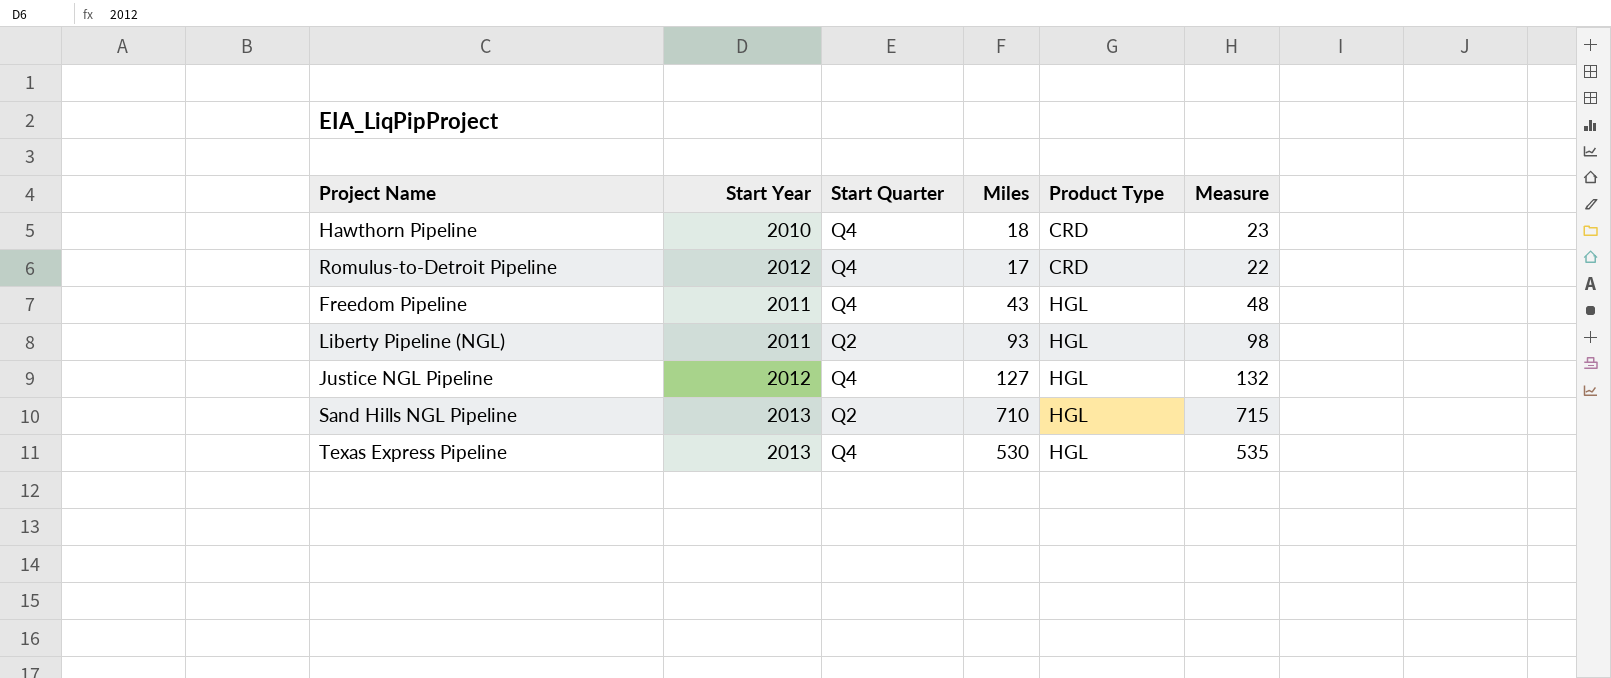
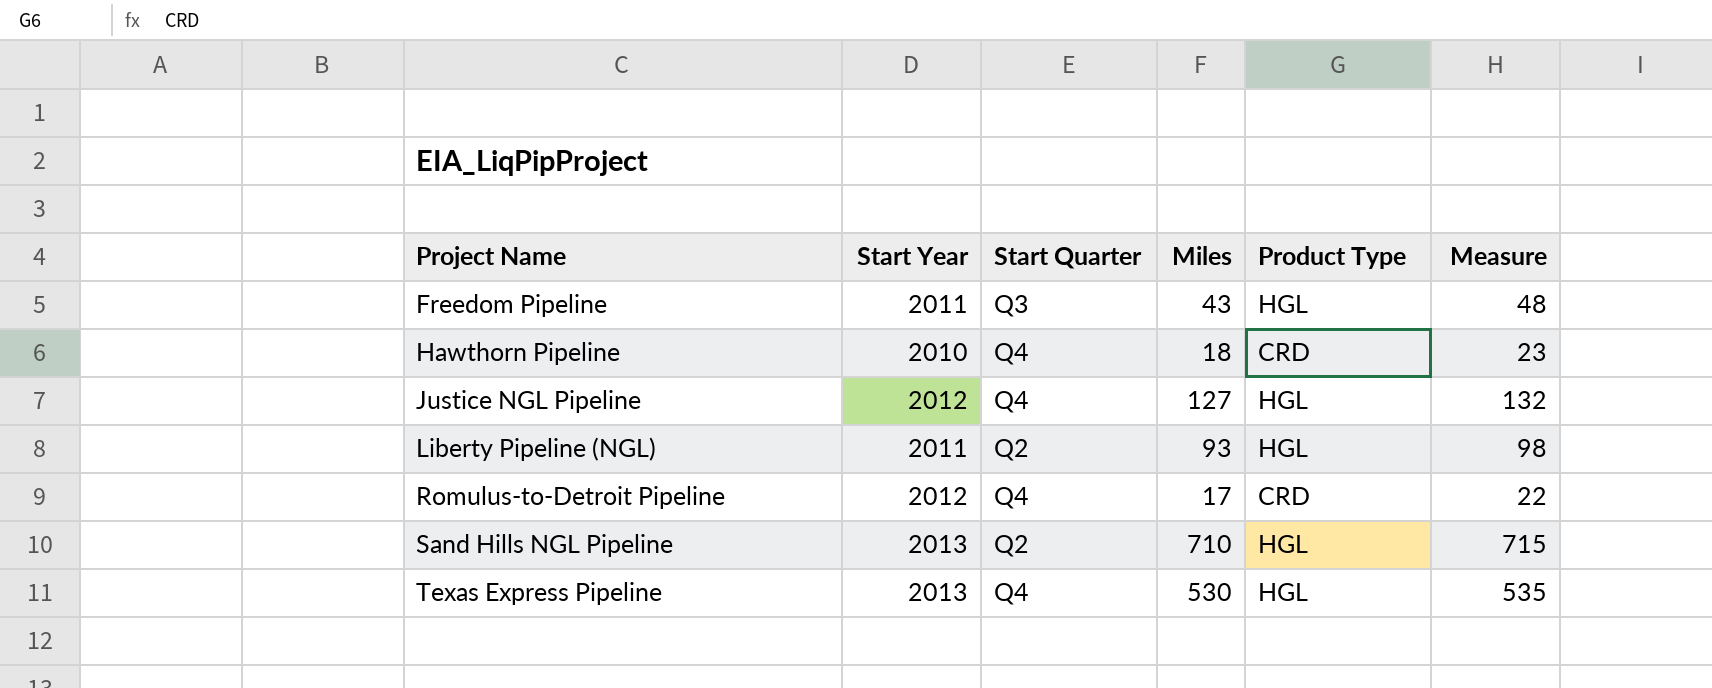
row order: Product Type ascending -> Project Name ascending
Freedom Pipeline | Start Quarter: Q4 -> Q3

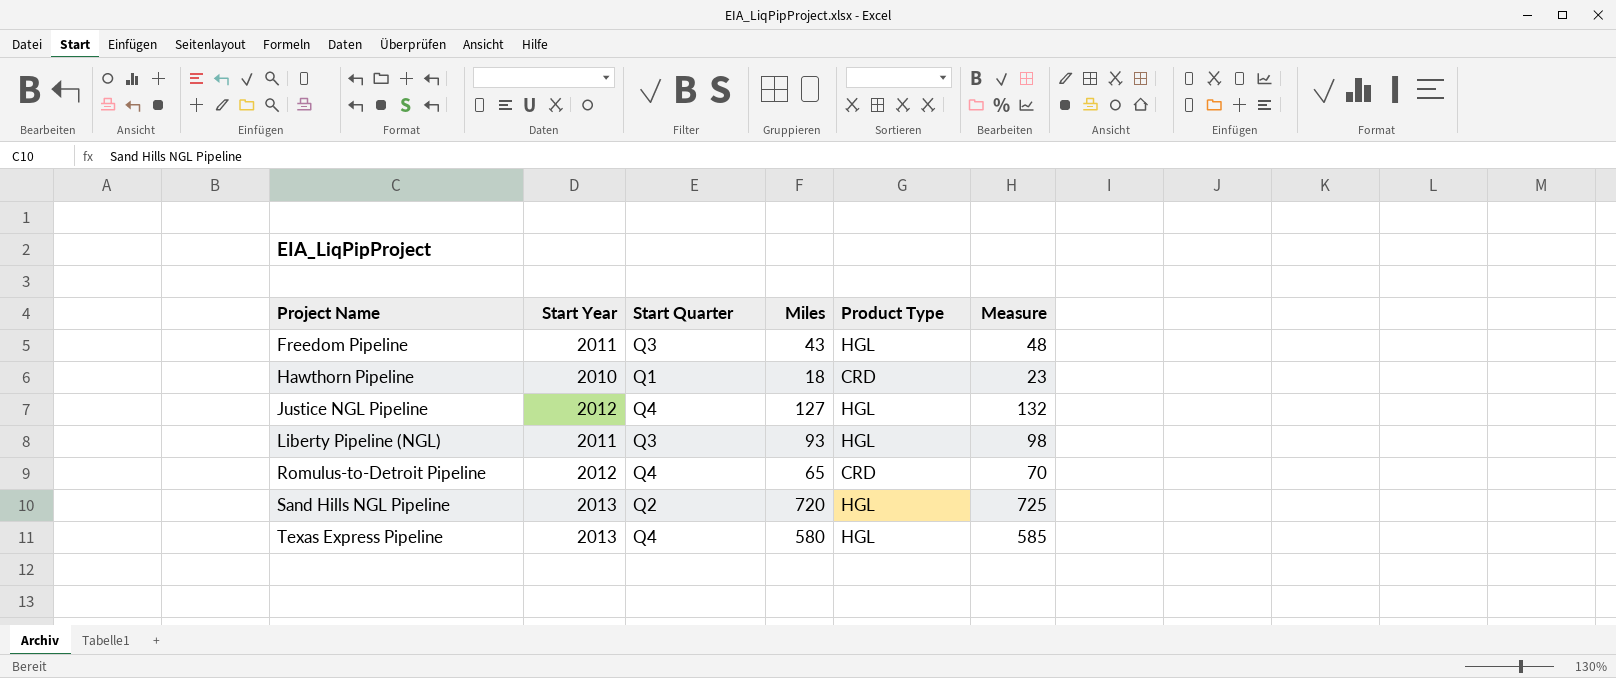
Hawthorn Pipeline | Start Quarter: Q4 -> Q1
Liberty Pipeline (NGL) | Start Quarter: Q2 -> Q3
Romulus-to-Detroit Pipeline | Miles: 17 -> 65
Romulus-to-Detroit Pipeline | Measure: 22 -> 70
Sand Hills NGL Pipeline | Miles: 710 -> 720
Sand Hills NGL Pipeline | Measure: 715 -> 725
Texas Express Pipeline | Miles: 530 -> 580
Texas Express Pipeline | Measure: 535 -> 585

